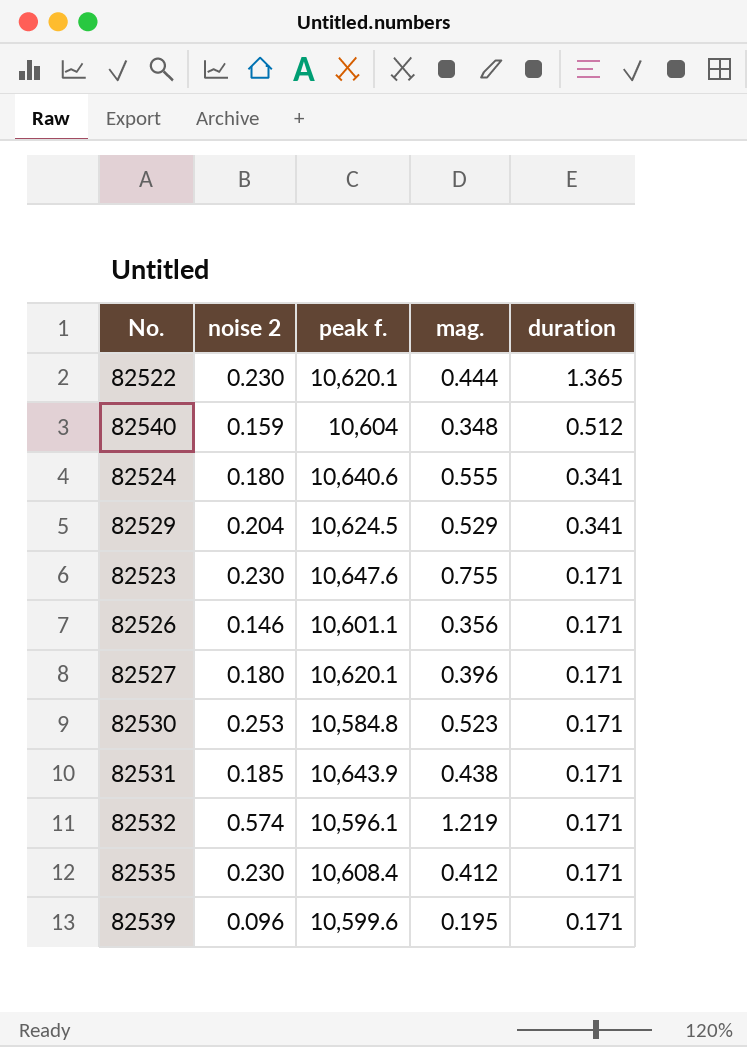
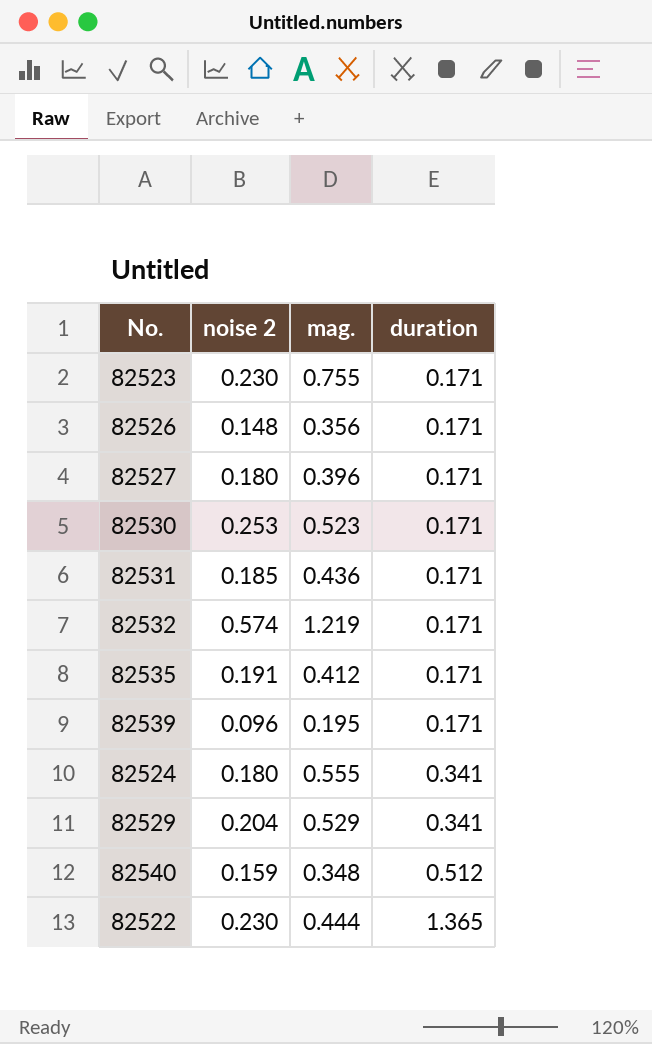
row order: duration descending -> duration ascending
column peak f. | position: 3 -> none
82526 | noise 2: 0.146 -> 0.148
82531 | mag.: 0.438 -> 0.436
82535 | noise 2: 0.230 -> 0.191

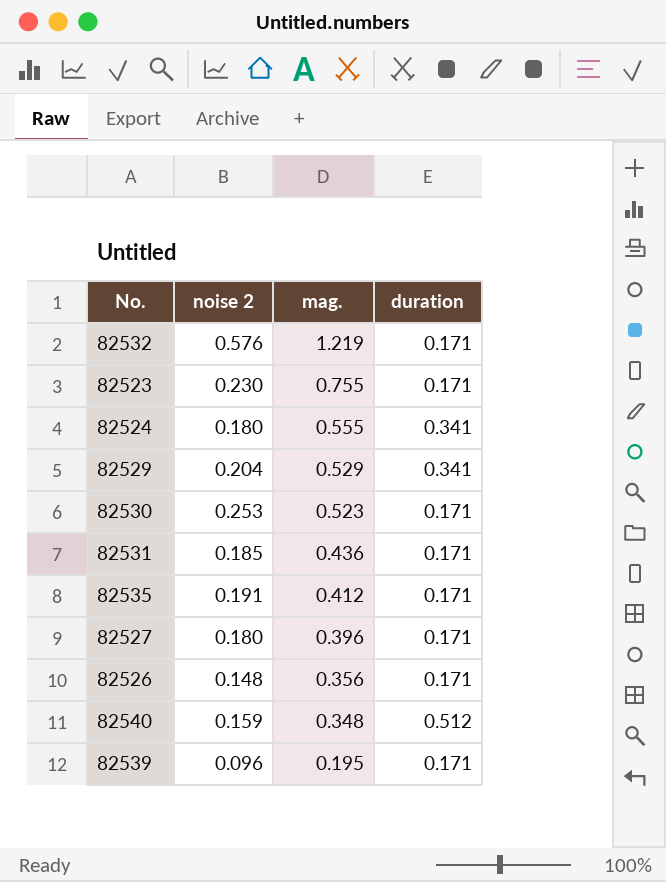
row order: duration ascending -> mag. descending
row 82522: 0.230 | 0.444 | 1.365 -> none
82532 | noise 2: 0.574 -> 0.576

